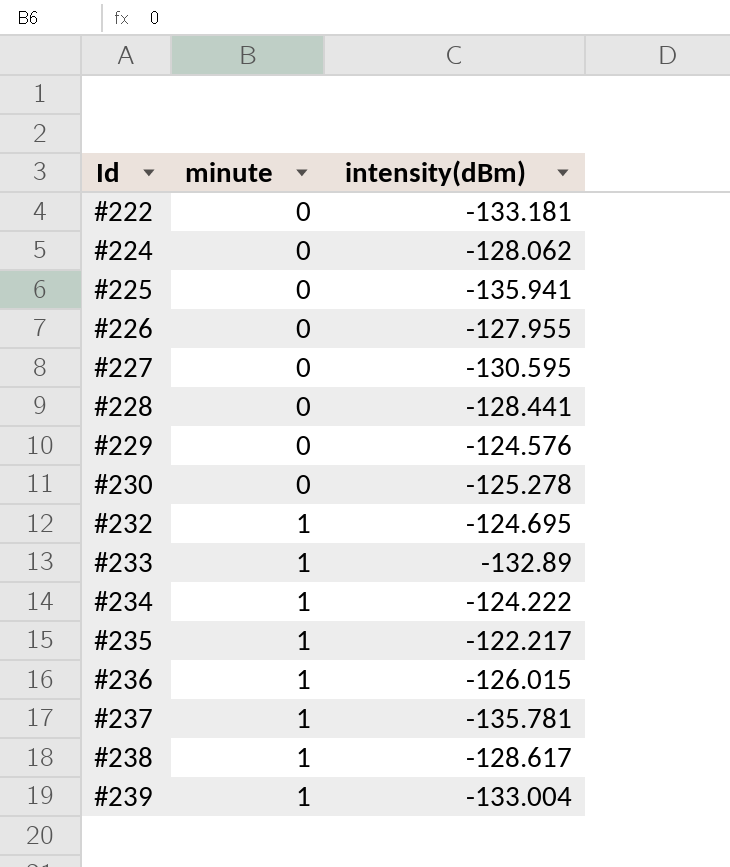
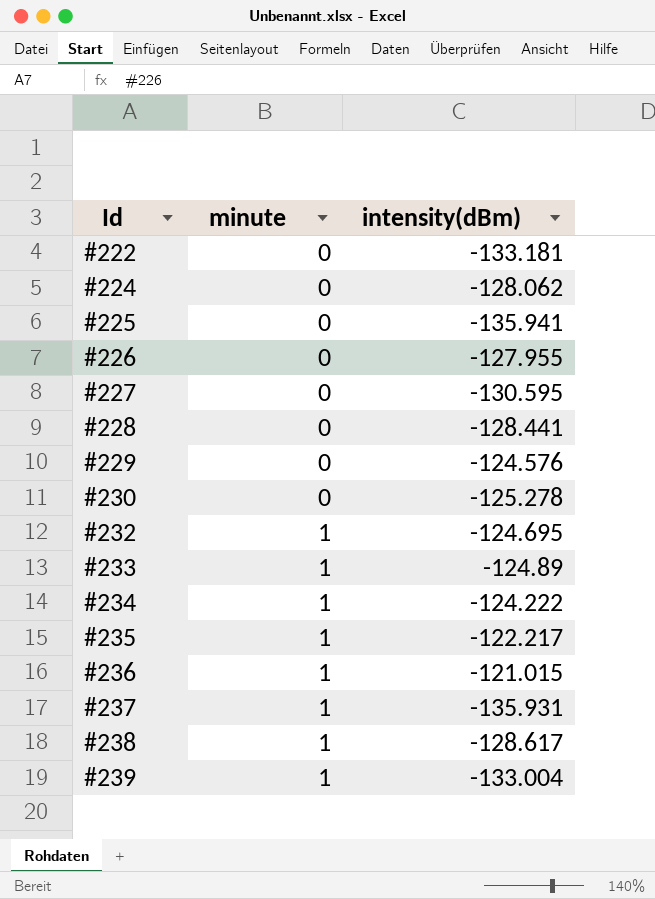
#233 | intensity(dBm): -132.89 -> -124.89
#236 | intensity(dBm): -126.015 -> -121.015
#237 | intensity(dBm): -135.781 -> -135.931

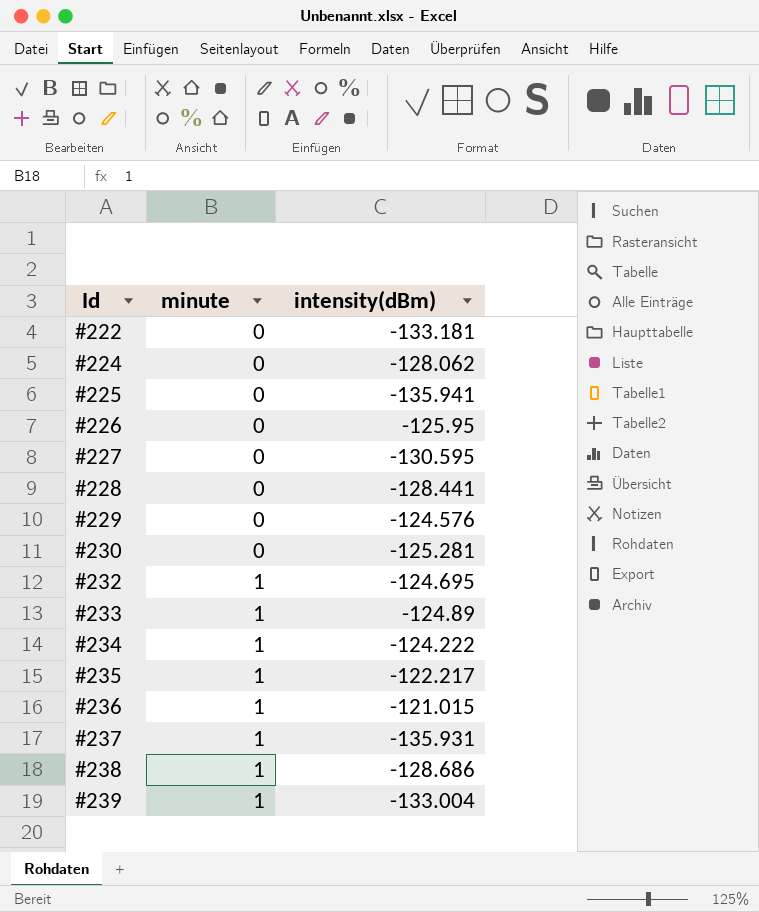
#226 | intensity(dBm): -127.955 -> -125.95
#230 | intensity(dBm): -125.278 -> -125.281
#238 | intensity(dBm): -128.617 -> -128.686

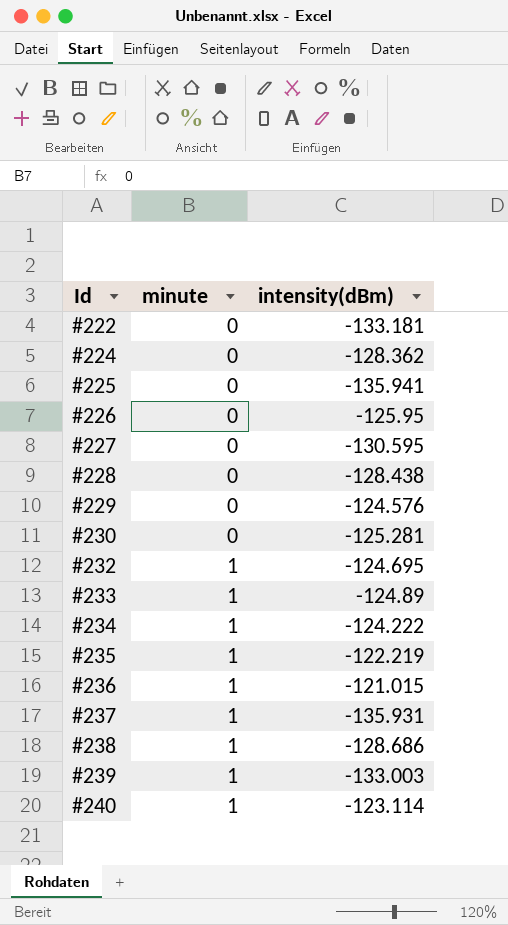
#224 | intensity(dBm): -128.062 -> -128.362
#228 | intensity(dBm): -128.441 -> -128.438
#235 | intensity(dBm): -122.217 -> -122.219
#239 | intensity(dBm): -133.004 -> -133.003
row #240: none -> 1 | -123.114

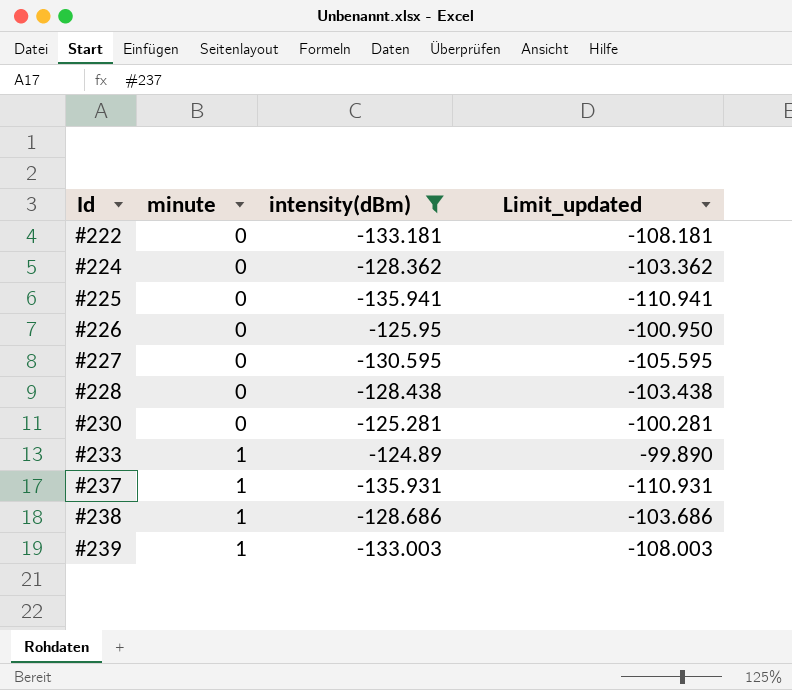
filter: none -> intensity(dBm) <= -124.89
column Limit_updated | formula: none -> [intensity(dBm)] + 25

